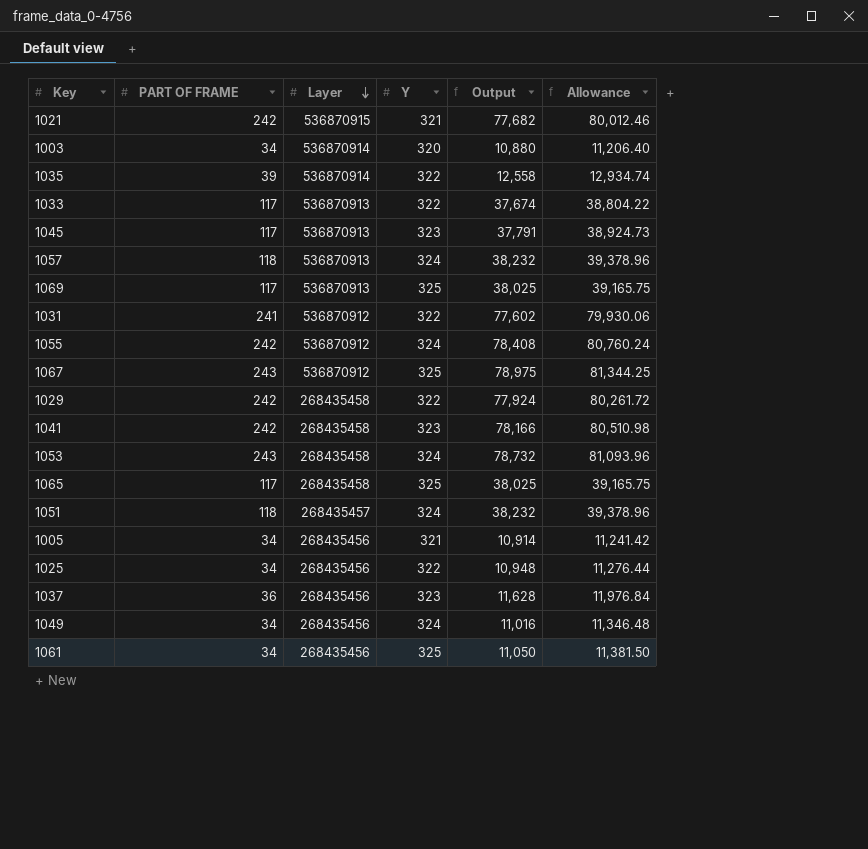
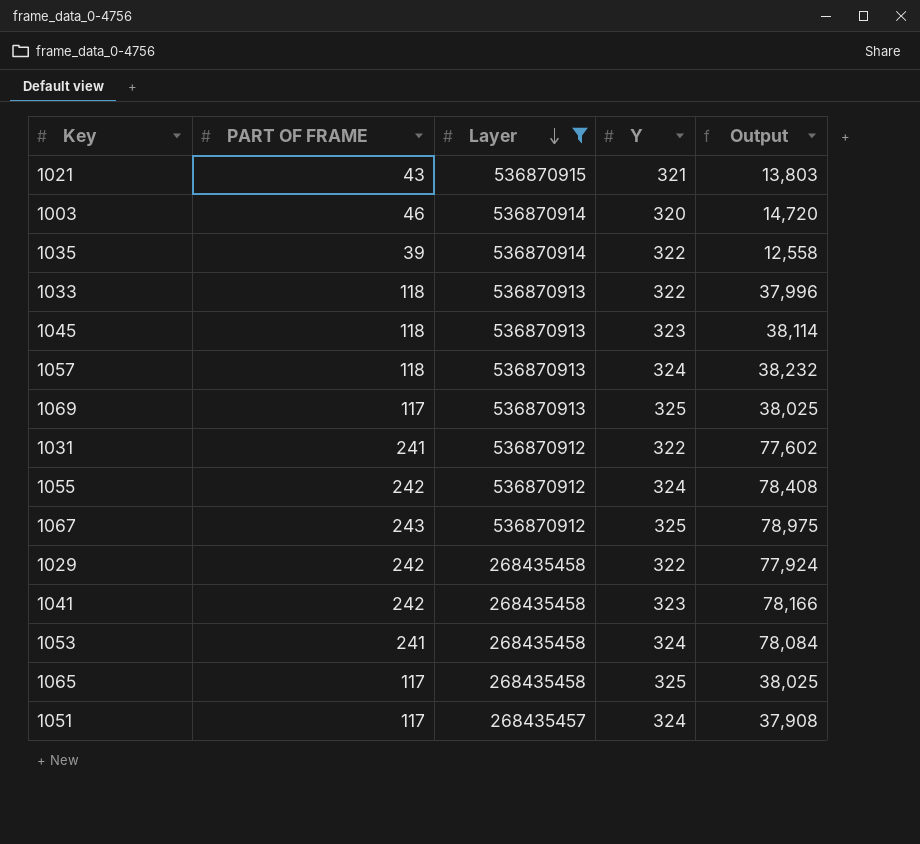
filter: none -> Layer != 268435456
column Allowance | formula: [Output] * 1.03 -> none
1021 | PART OF FRAME: 242 -> 43
1021 | Output: 77,682 -> 13,803
1003 | PART OF FRAME: 34 -> 46
1003 | Output: 10,880 -> 14,720
1033 | PART OF FRAME: 117 -> 118
1033 | Output: 37,674 -> 37,996
1045 | PART OF FRAME: 117 -> 118
1045 | Output: 37,791 -> 38,114
1053 | PART OF FRAME: 243 -> 241
1053 | Output: 78,732 -> 78,084
1051 | PART OF FRAME: 118 -> 117
1051 | Output: 38,232 -> 37,908

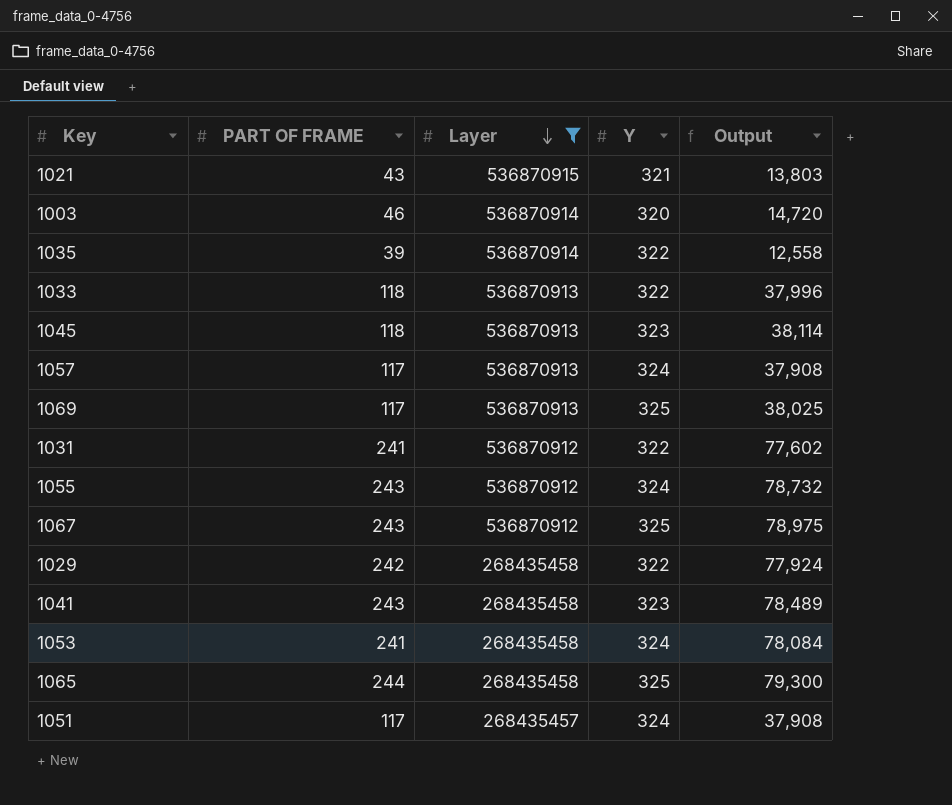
1057 | PART OF FRAME: 118 -> 117
1057 | Output: 38,232 -> 37,908
1055 | PART OF FRAME: 242 -> 243
1055 | Output: 78,408 -> 78,732
1041 | PART OF FRAME: 242 -> 243
1041 | Output: 78,166 -> 78,489
1065 | PART OF FRAME: 117 -> 244
1065 | Output: 38,025 -> 79,300

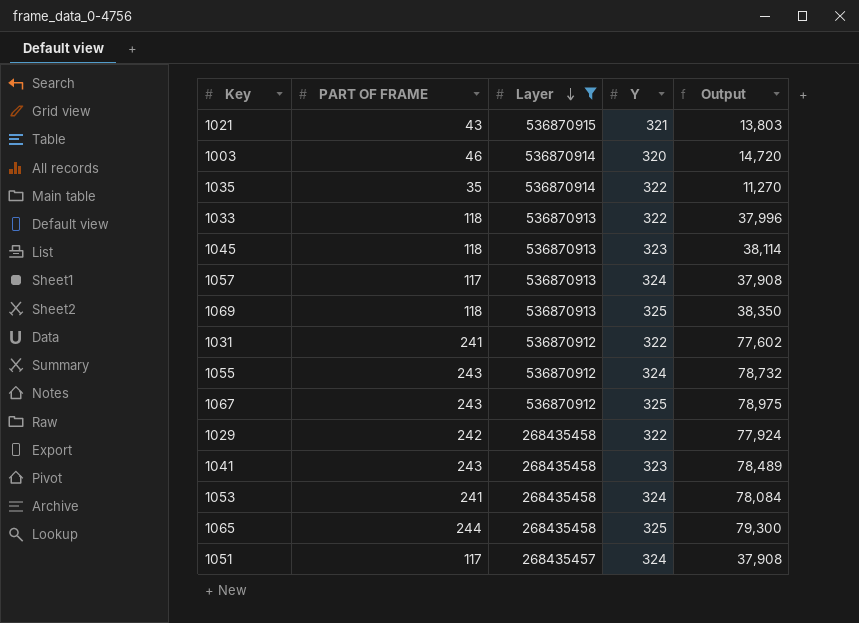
1035 | PART OF FRAME: 39 -> 35
1035 | Output: 12,558 -> 11,270
1069 | PART OF FRAME: 117 -> 118
1069 | Output: 38,025 -> 38,350

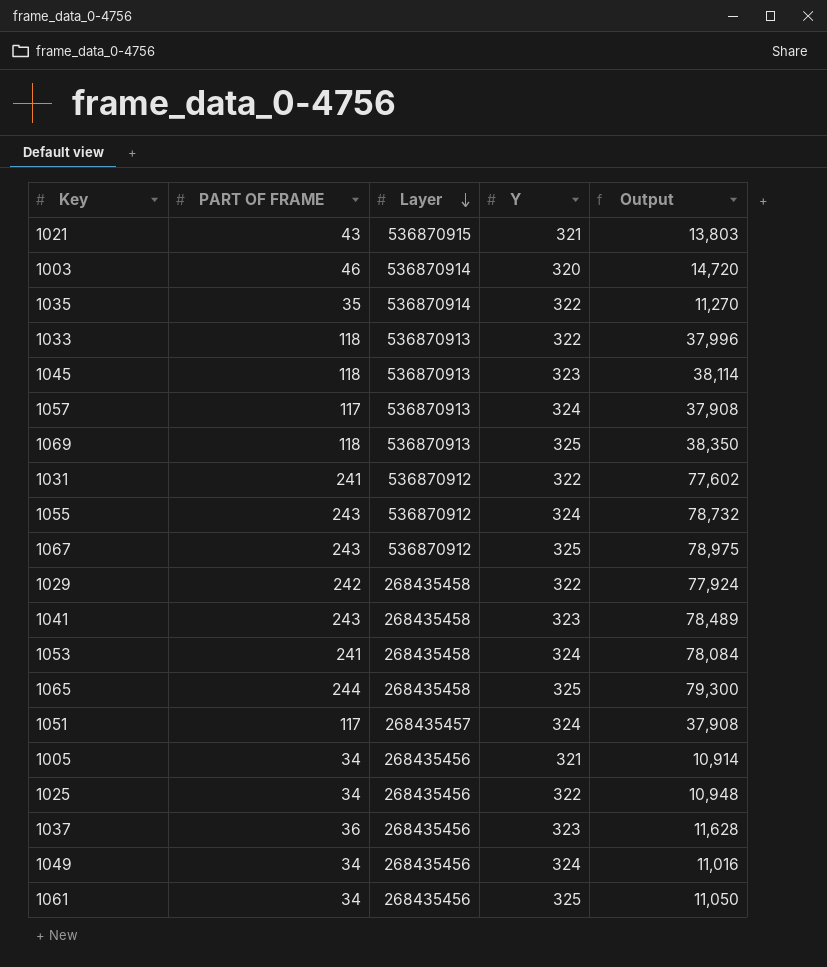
filter: Layer != 268435456 -> none

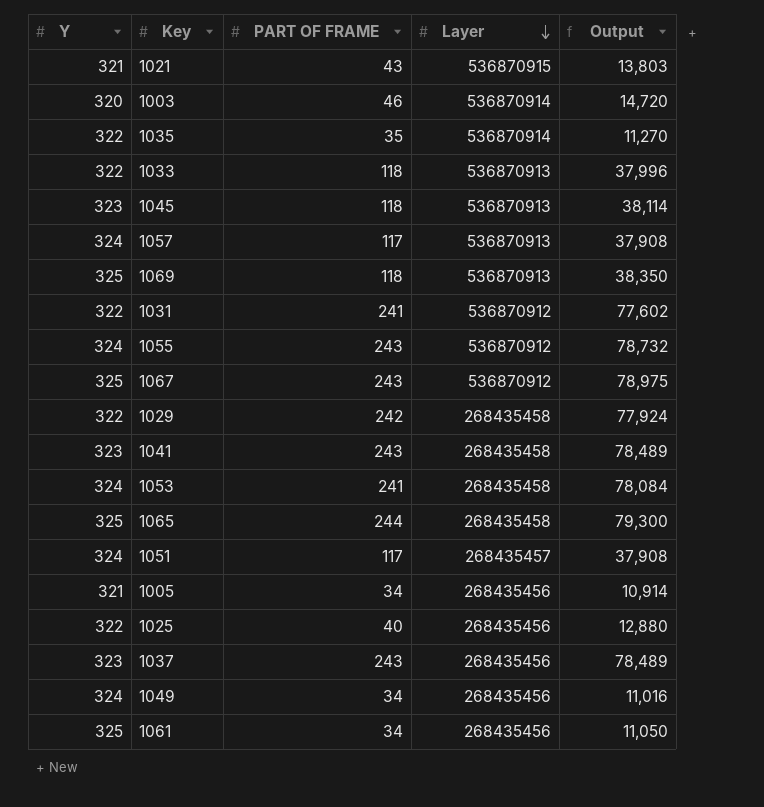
column Y | position: 4 -> 1
1025 | PART OF FRAME: 34 -> 40
1025 | Output: 10,948 -> 12,880
1037 | PART OF FRAME: 36 -> 243
1037 | Output: 11,628 -> 78,489

